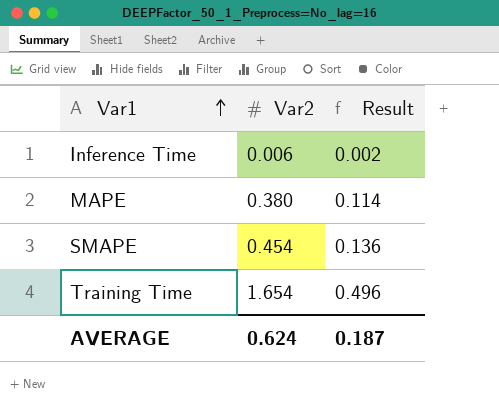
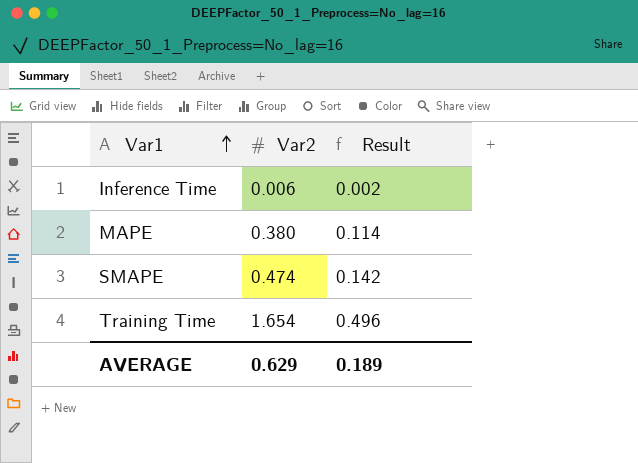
SMAPE | Var2: 0.454 -> 0.474
SMAPE | Result: 0.136 -> 0.142
AVERAGE | Var2: 0.624 -> 0.629
AVERAGE | Result: 0.187 -> 0.189

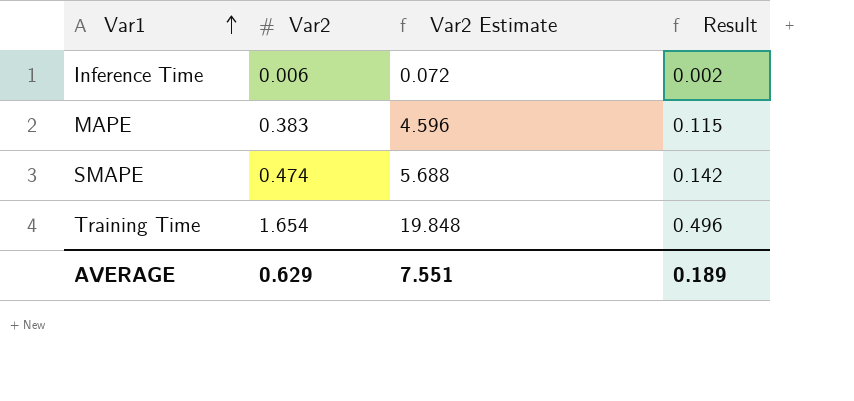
column Var2 Estimate | formula: none -> [Var2] * 12
MAPE | Var2: 0.380 -> 0.383
MAPE | Result: 0.114 -> 0.115

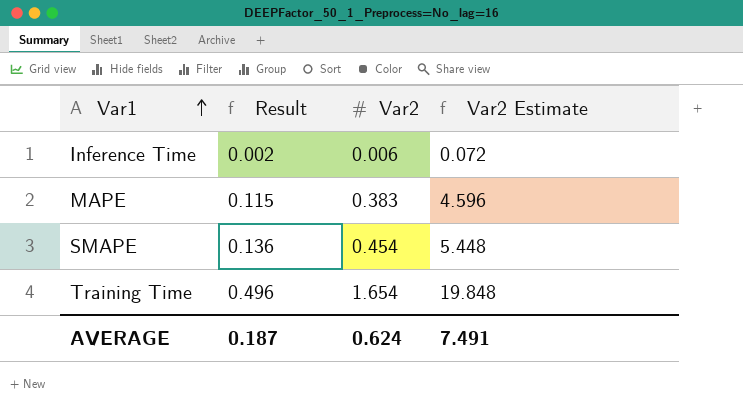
column Result | position: 4 -> 2
SMAPE | Result: 0.142 -> 0.136
SMAPE | Var2: 0.474 -> 0.454
SMAPE | Var2 Estimate: 5.688 -> 5.448
AVERAGE | Result: 0.189 -> 0.187
AVERAGE | Var2: 0.629 -> 0.624
AVERAGE | Var2 Estimate: 7.551 -> 7.491

